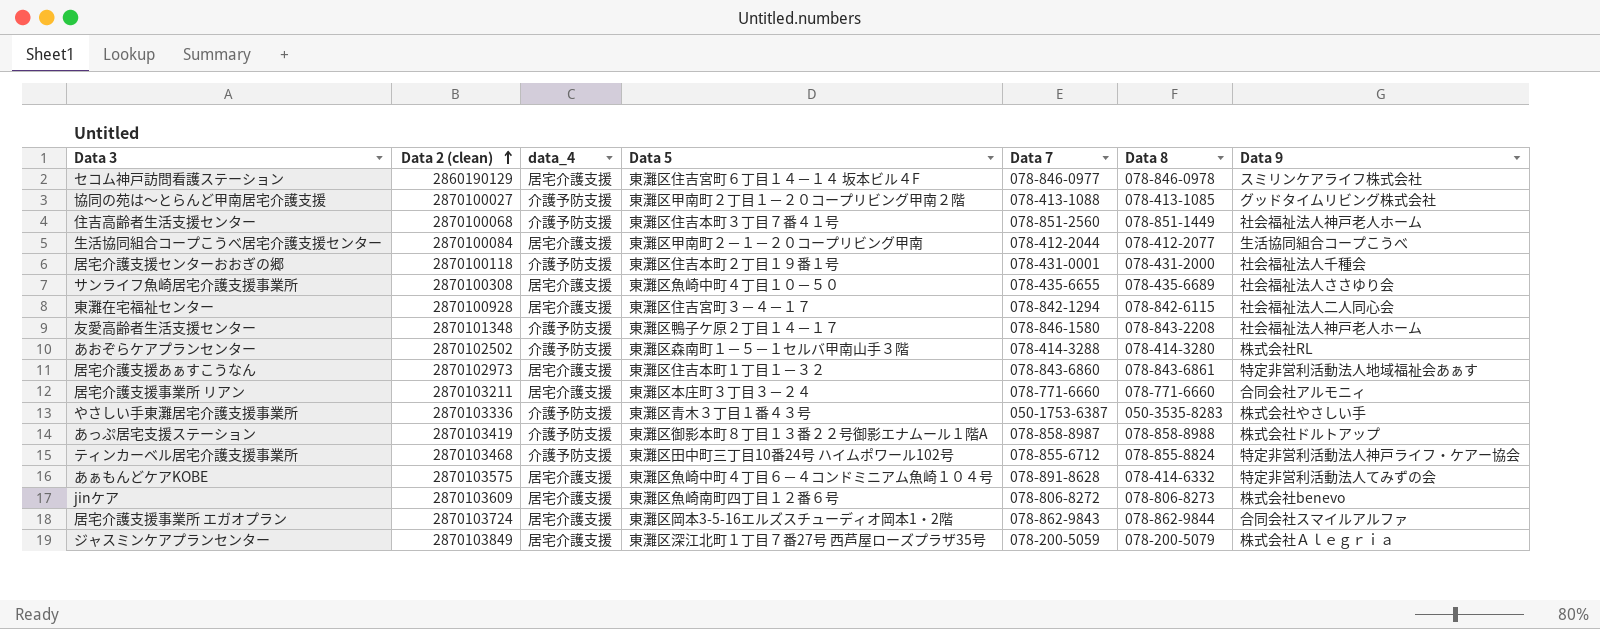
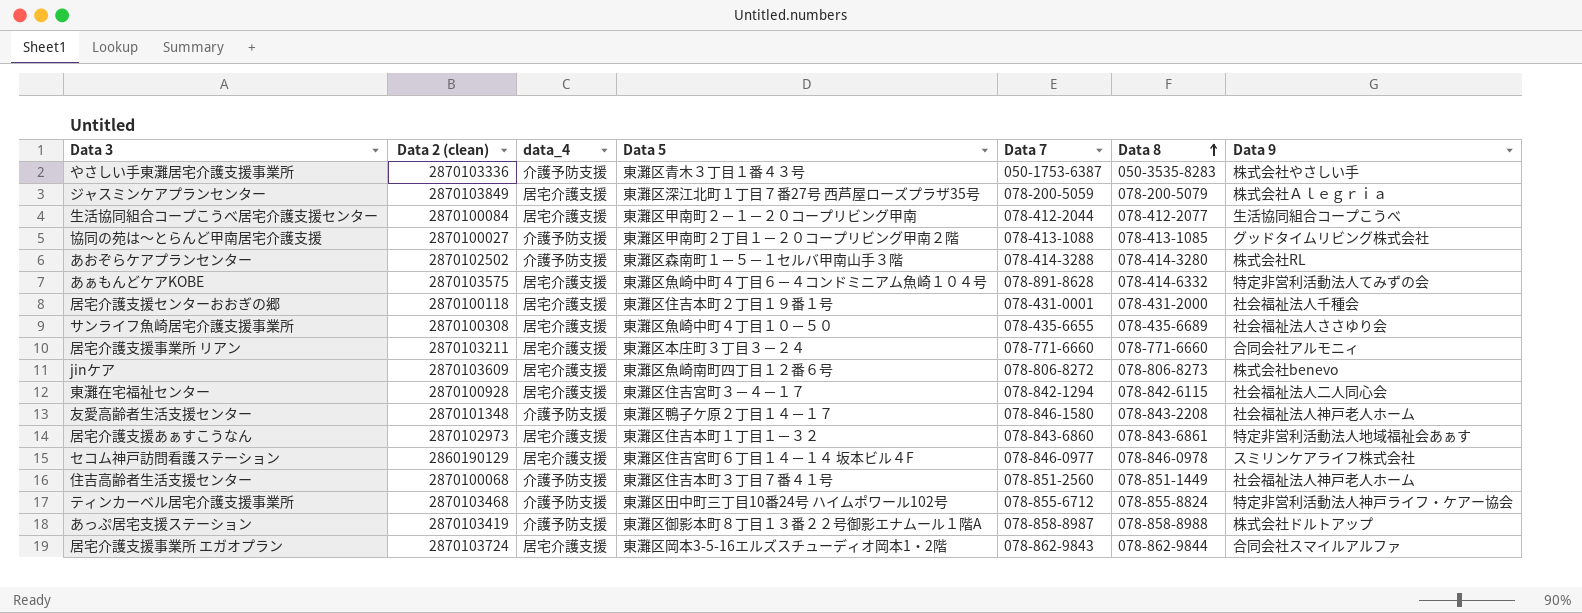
row order: Data 2 (clean) ascending -> Data 8 ascending
居宅介護支援センターおおぎの郷 | data_4: 介護予防支援 -> 居宅介護支援

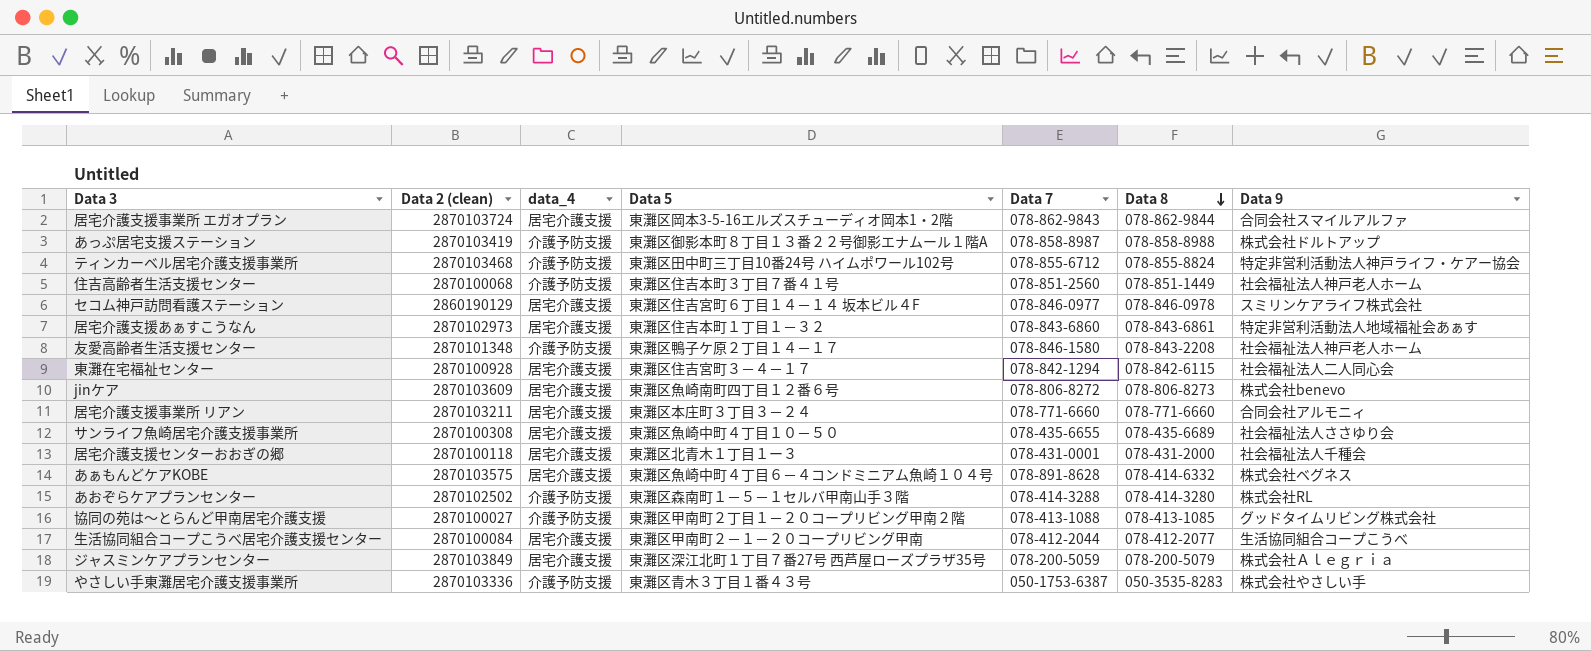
row order: Data 8 ascending -> Data 8 descending
居宅介護支援センターおおぎの郷 | Data 5: 東灘区住吉本町２丁目１９番１号 -> 東灘区北青木１丁目１ー３
あぁもんどケアKOBE | Data 9: 特定非営利活動法人てみずの会 -> 株式会社ベグネス

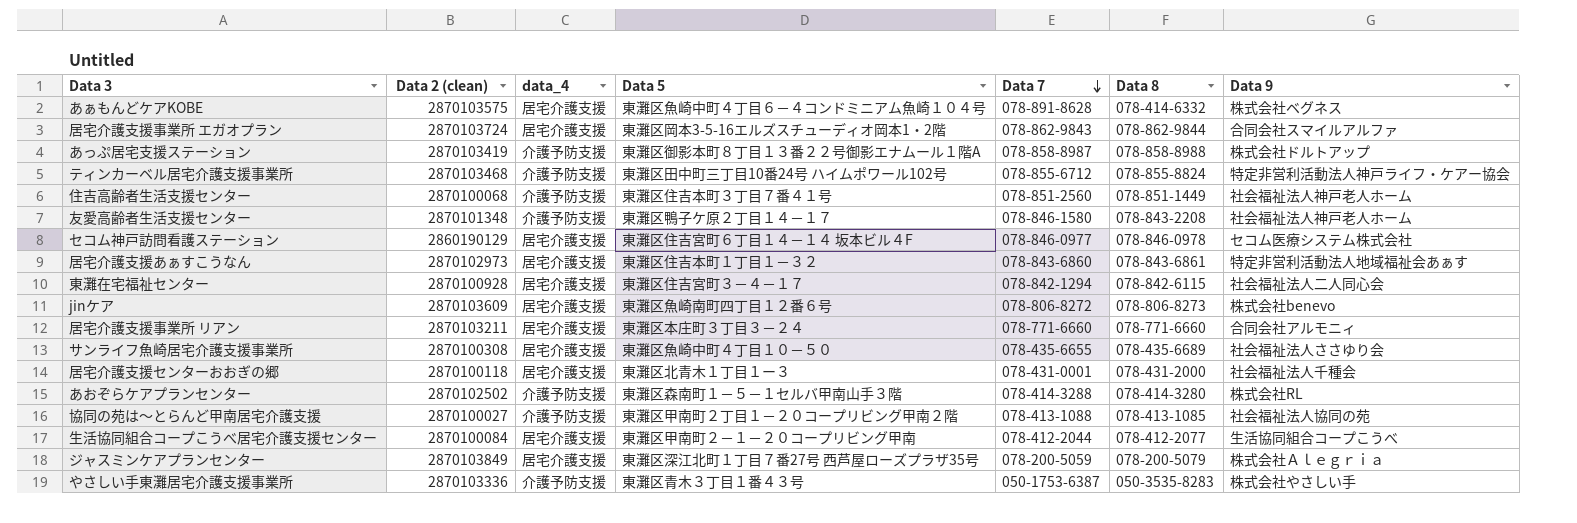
row order: Data 8 descending -> Data 7 descending
セコム神戸訪問看護ステーション | Data 9: スミリンケアライフ株式会社 -> セコム医療システム株式会社
協同の苑は～とらんど甲南居宅介護支援 | Data 9: グッドタイムリビング株式会社 -> 社会福祉法人協同の苑

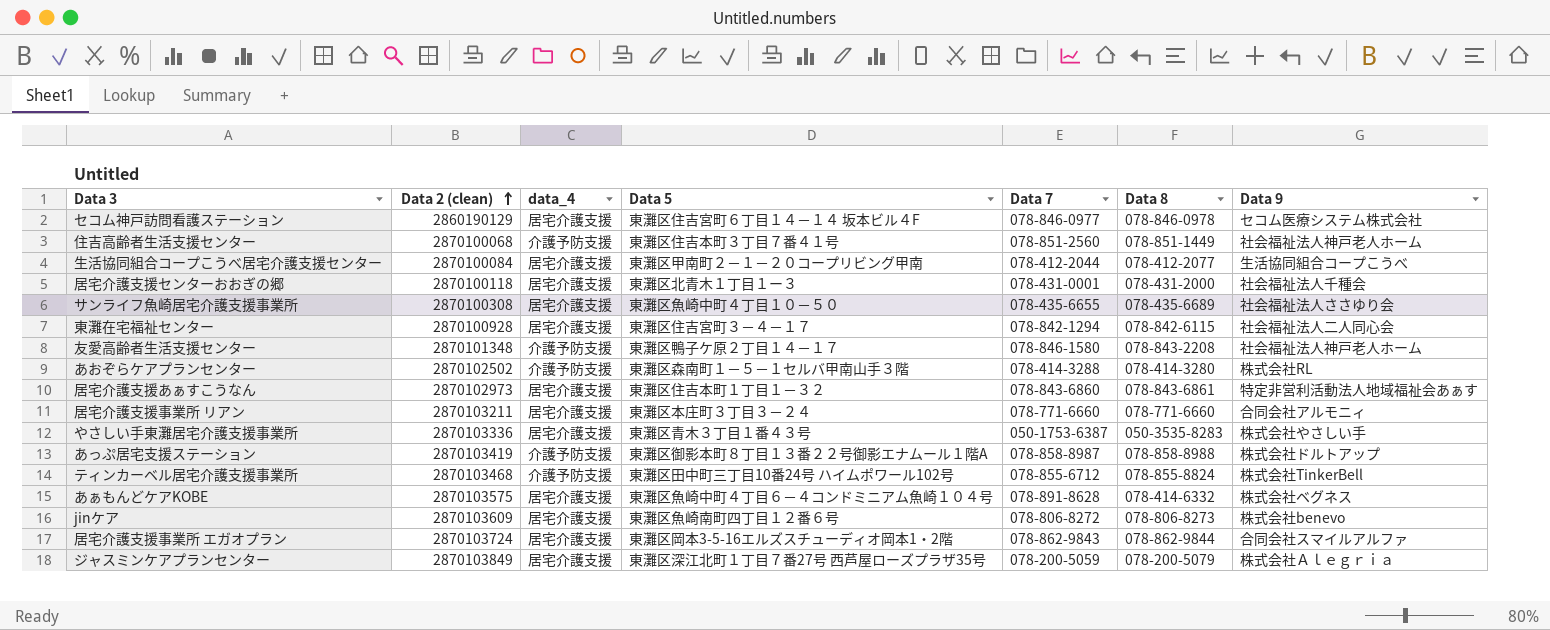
row order: Data 7 descending -> Data 2 (clean) ascending
row 協同の苑は～とらんど甲南居宅介護支援: 2870100027 | 介護予防支援 | 東灘区甲南町２丁目１－２０コープリビング甲南２階 | 078-413-1088 | 078-413-1085 | 社会福祉法人協同の苑 -> none
やさしい手東灘居宅介護支援事業所 | data_4: 介護予防支援 -> 居宅介護支援
ティンカーベル居宅介護支援事業所 | Data 9: 特定非営利活動法人神戸ライフ・ケアー協会 -> 株式会社TinkerBell

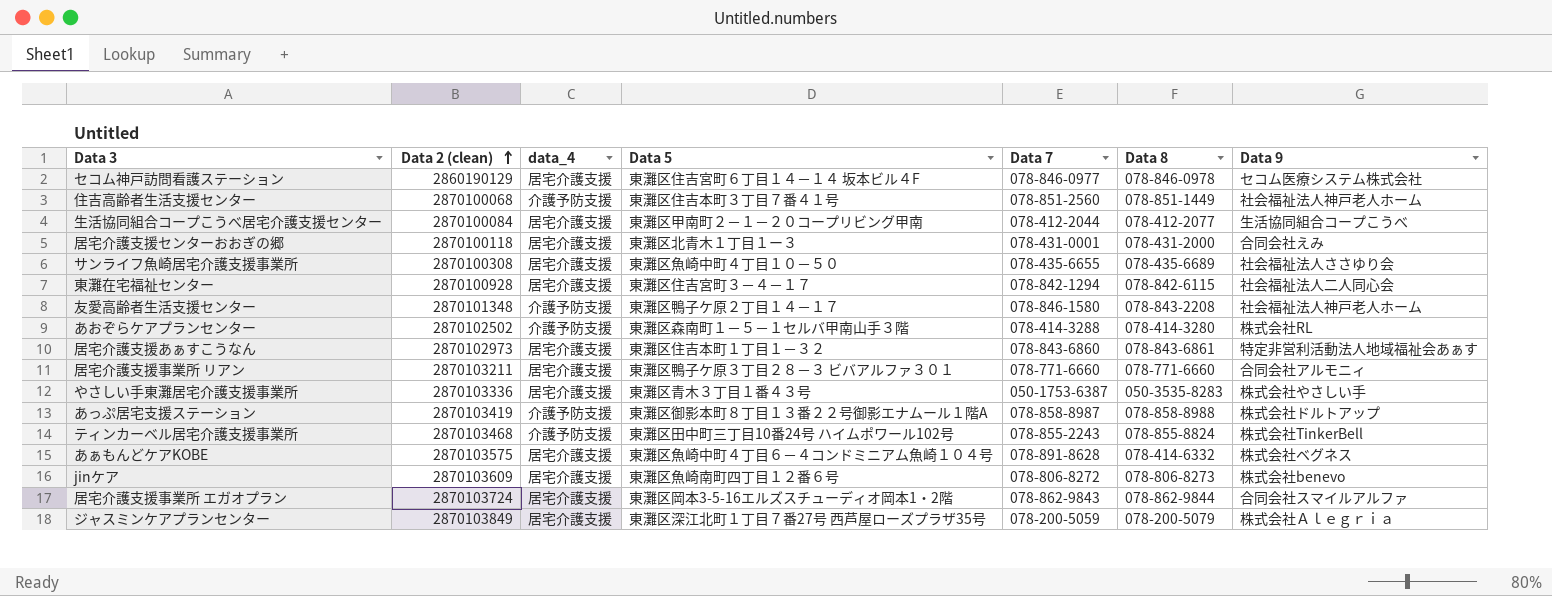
居宅介護支援センターおおぎの郷 | Data 9: 社会福祉法人千種会 -> 合同会社えみ
居宅介護支援事業所 リアン | Data 5: 東灘区本庄町３丁目３－２４ -> 東灘区鴨子ケ原３丁目２８－３ ビバアルファ３０１
ティンカーベル居宅介護支援事業所 | Data 7: 078-855-6712 -> 078-855-2243

